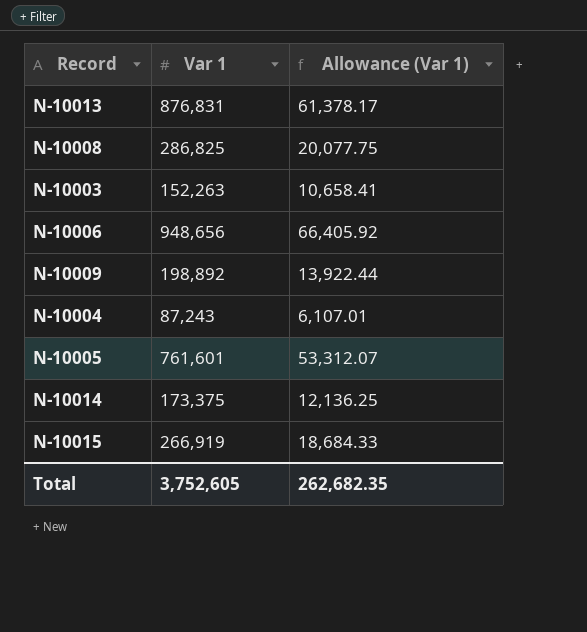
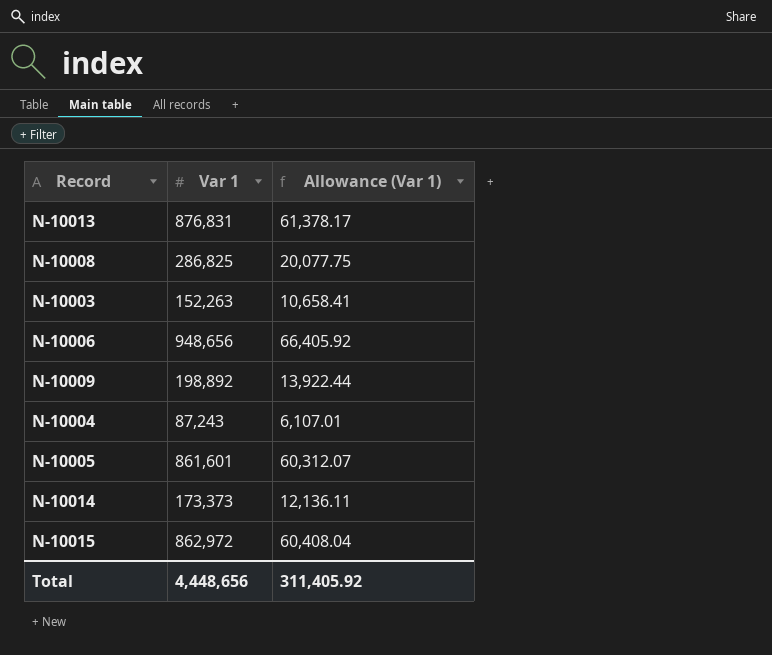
N-10005 | Var 1: 761,601 -> 861,601
N-10005 | Allowance (Var 1): 53,312.07 -> 60,312.07
N-10014 | Var 1: 173,375 -> 173,373
N-10014 | Allowance (Var 1): 12,136.25 -> 12,136.11
N-10015 | Var 1: 266,919 -> 862,972
N-10015 | Allowance (Var 1): 18,684.33 -> 60,408.04
Total | Var 1: 3,752,605 -> 4,448,656
Total | Allowance (Var 1): 262,682.35 -> 311,405.92

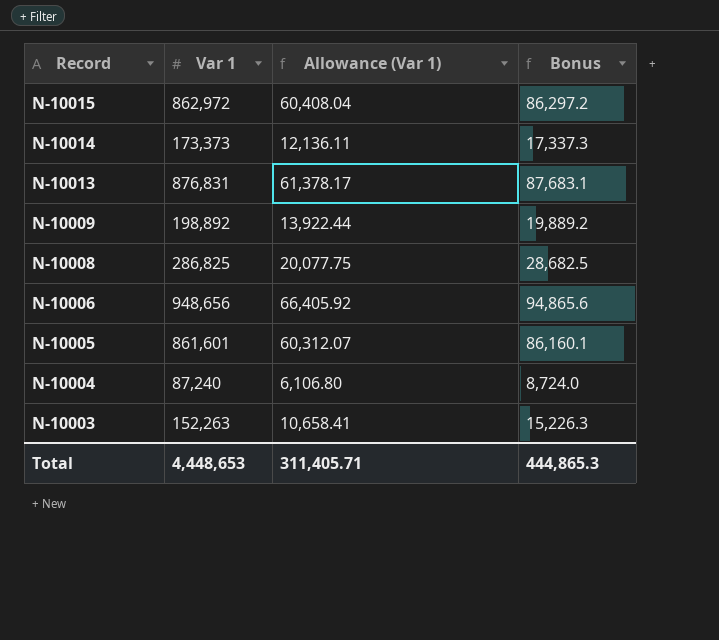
row order: none -> Record descending
column Bonus | formula: none -> [Var 1] * 0.1
N-10004 | Var 1: 87,243 -> 87,240
N-10004 | Allowance (Var 1): 6,107.01 -> 6,106.80
Total | Var 1: 4,448,656 -> 4,448,653
Total | Allowance (Var 1): 311,405.92 -> 311,405.71

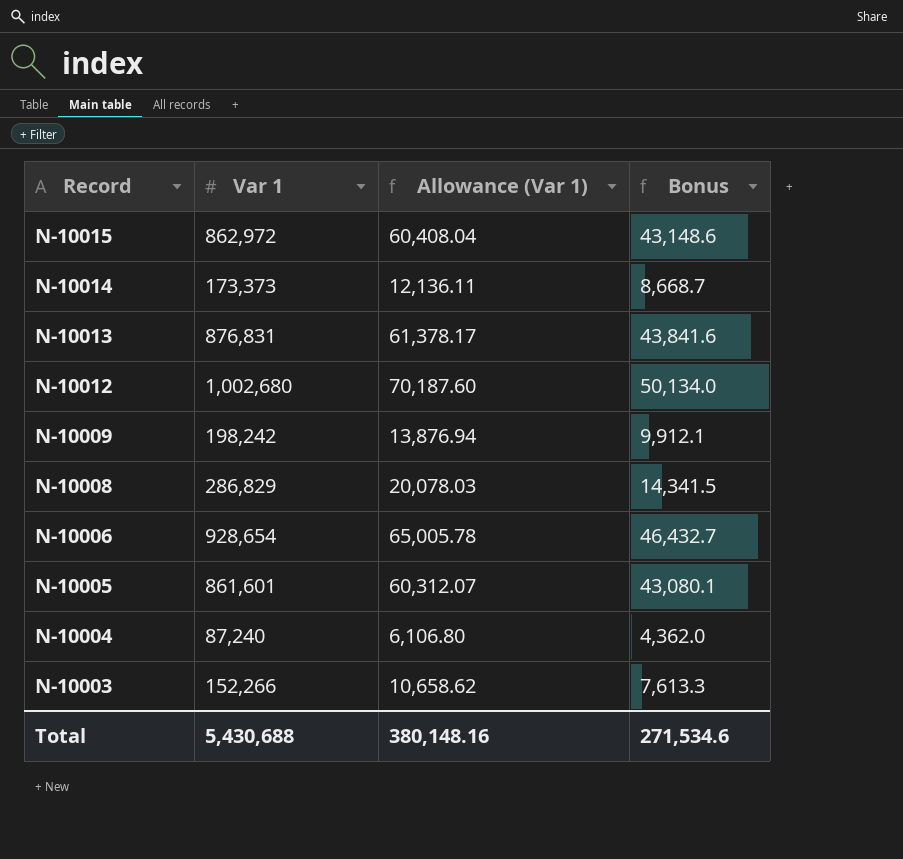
column Bonus | formula: [Var 1] * 0.1 -> [Var 1] * 0.05
row N-10012: none -> 1,002,680 | 70,187.60 | 50,134.0
N-10009 | Var 1: 198,892 -> 198,242
N-10009 | Allowance (Var 1): 13,922.44 -> 13,876.94
N-10008 | Var 1: 286,825 -> 286,829
N-10008 | Allowance (Var 1): 20,077.75 -> 20,078.03
N-10006 | Var 1: 948,656 -> 928,654
N-10006 | Allowance (Var 1): 66,405.92 -> 65,005.78
N-10003 | Var 1: 152,263 -> 152,266
N-10003 | Allowance (Var 1): 10,658.41 -> 10,658.62
Total | Var 1: 4,448,653 -> 5,430,688
Total | Allowance (Var 1): 311,405.71 -> 380,148.16
Total | Bonus: 444,865.3 -> 271,534.6

